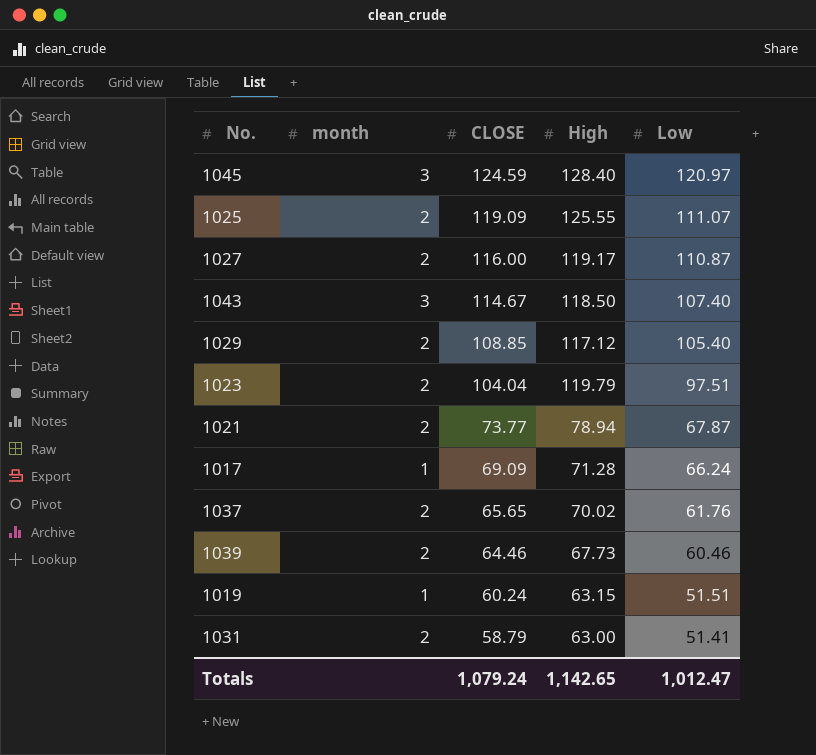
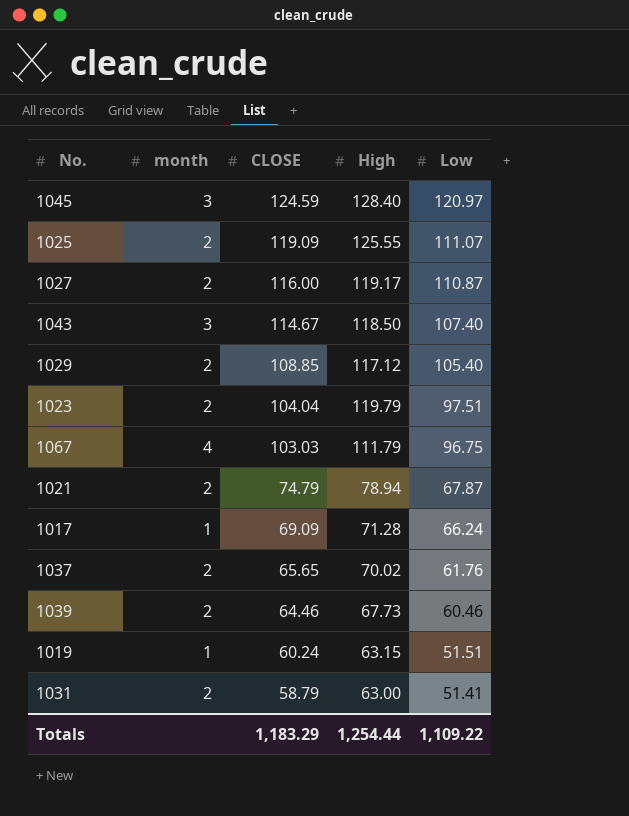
row 1067: none -> 4 | 103.03 | 111.79 | 96.75
1021 | CLOSE: 73.77 -> 74.79
Totals | CLOSE: 1,079.24 -> 1,183.29
Totals | High: 1,142.65 -> 1,254.44
Totals | Low: 1,012.47 -> 1,109.22

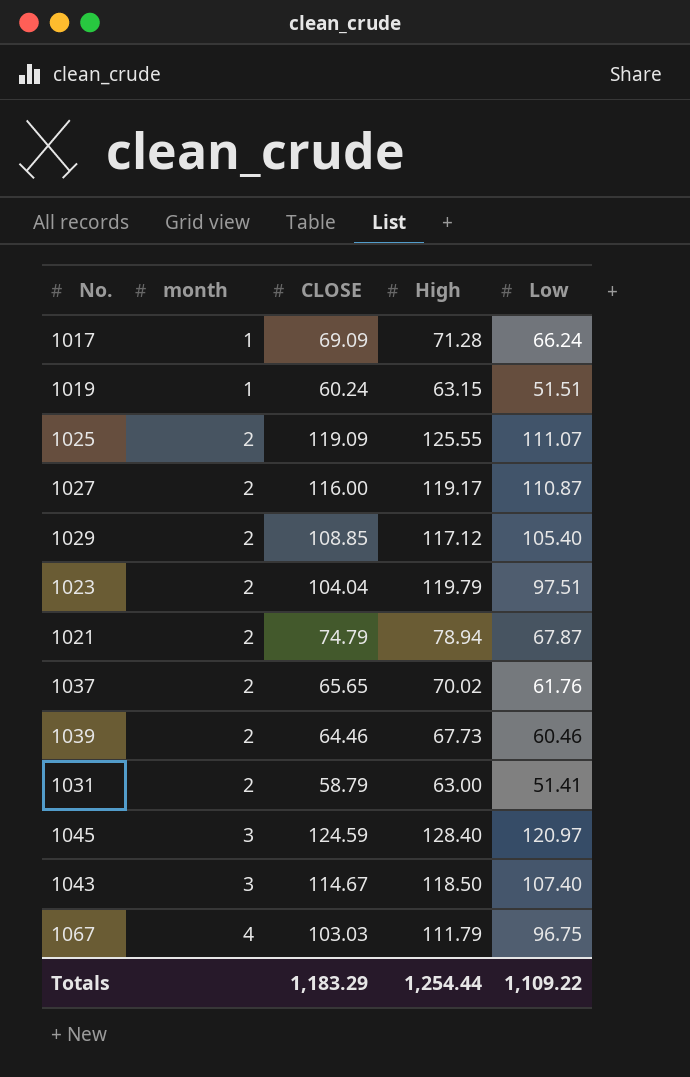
row order: CLOSE descending -> month ascending

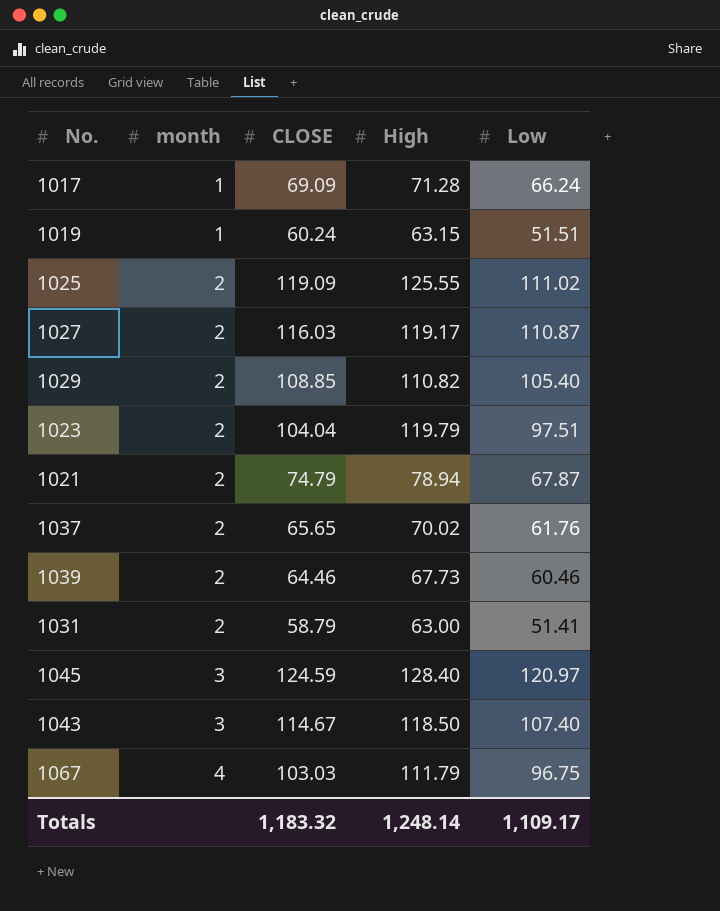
1025 | Low: 111.07 -> 111.02
1027 | CLOSE: 116.00 -> 116.03
1029 | High: 117.12 -> 110.82
Totals | CLOSE: 1,183.29 -> 1,183.32
Totals | High: 1,254.44 -> 1,248.14
Totals | Low: 1,109.22 -> 1,109.17

